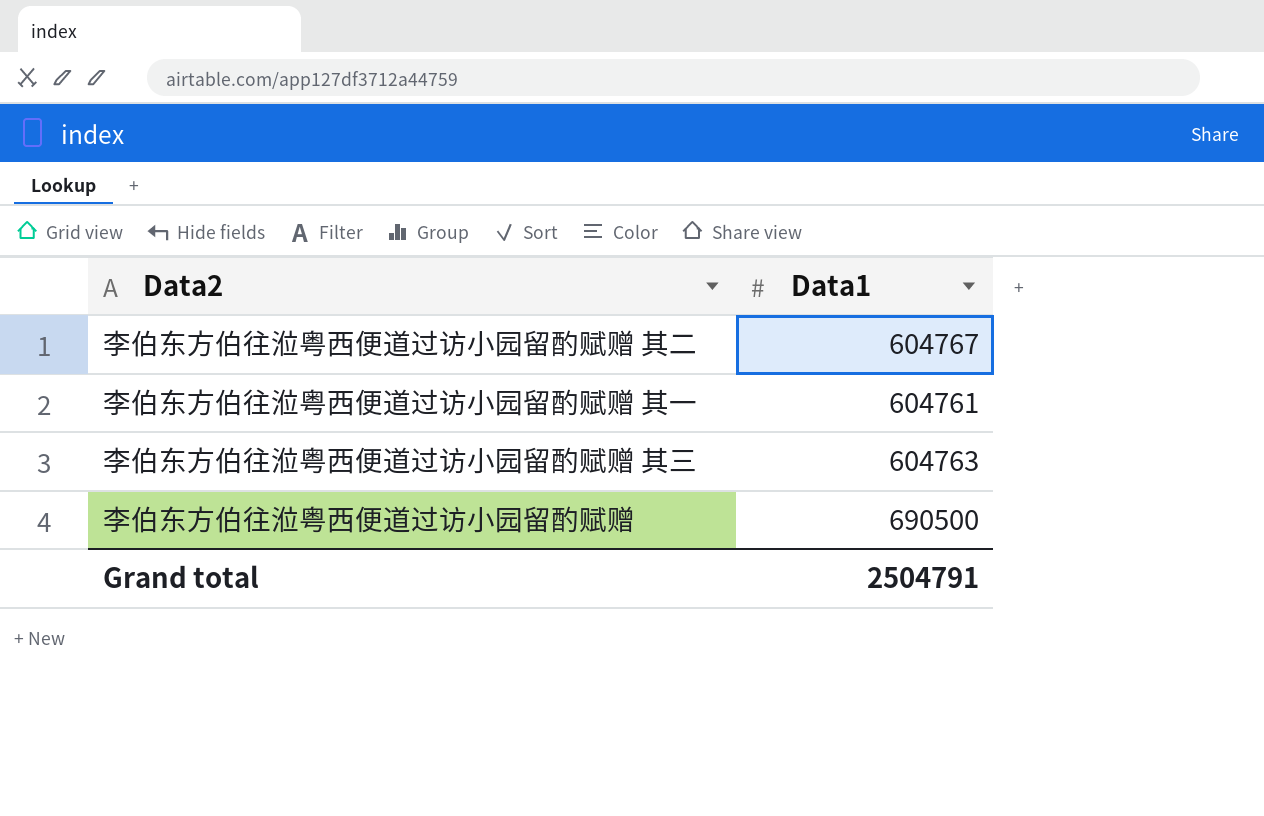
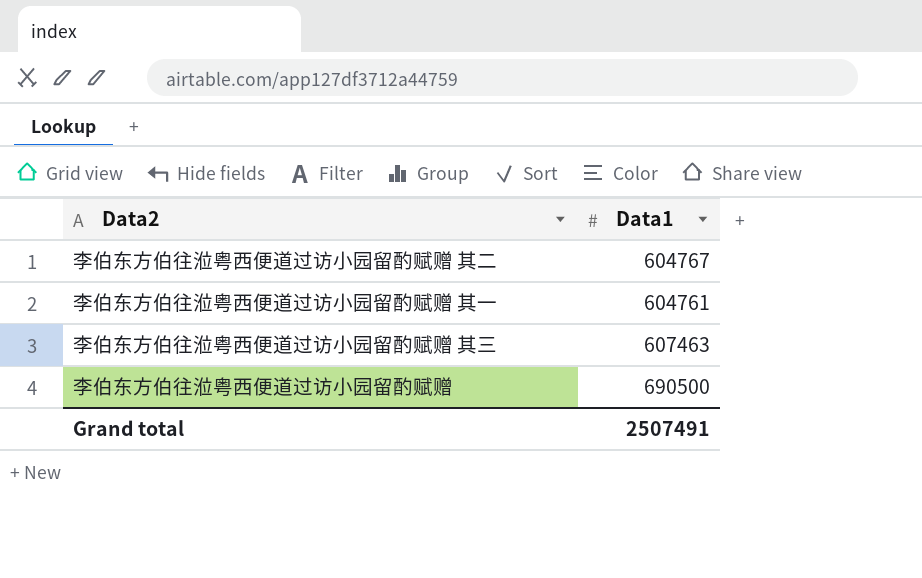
李伯东方伯往涖粤西便道过访小园留酌赋赠 其三 | Data1: 604763 -> 607463
Grand total | Data1: 2504791 -> 2507491

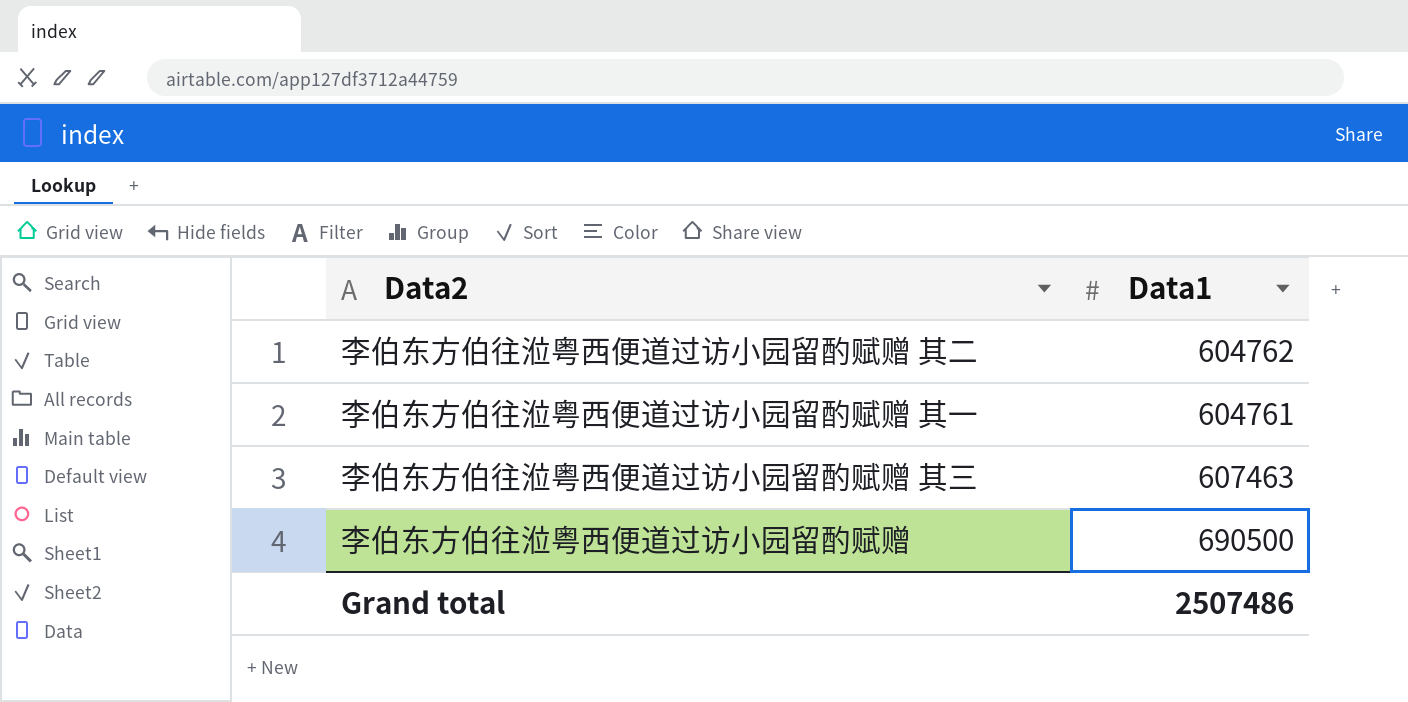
李伯东方伯往涖粤西便道过访小园留酌赋赠 其二 | Data1: 604767 -> 604762
Grand total | Data1: 2507491 -> 2507486

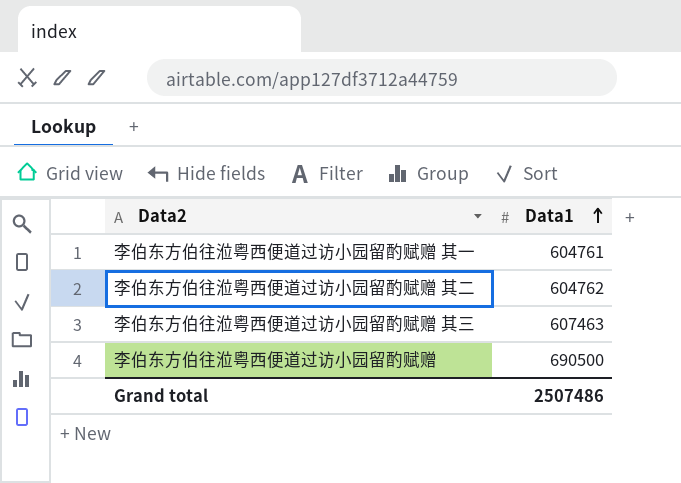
row order: none -> Data1 ascending

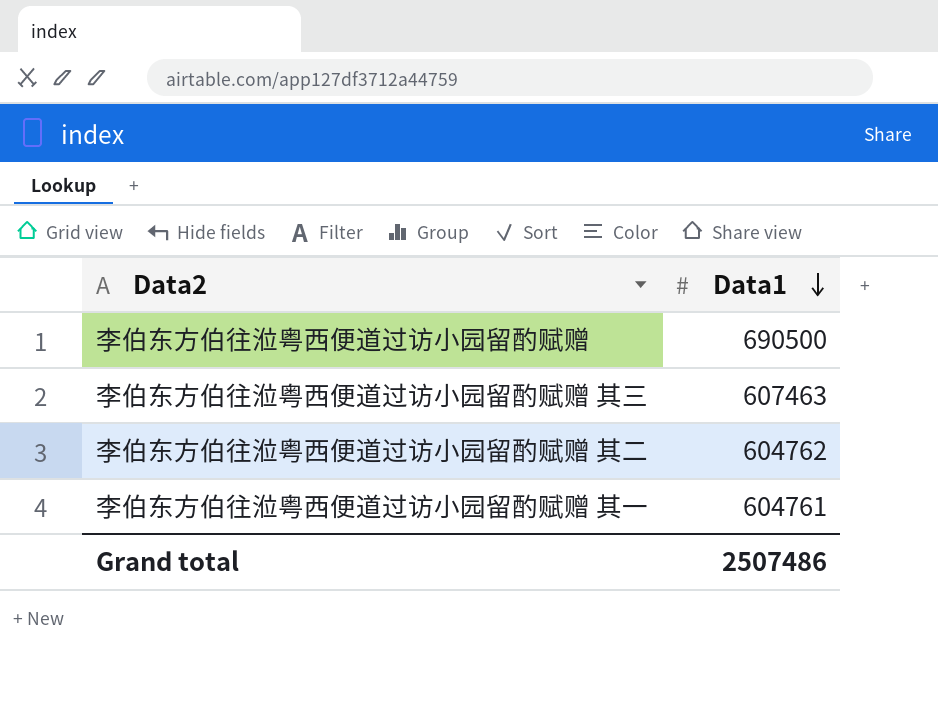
row order: Data1 ascending -> Data1 descending

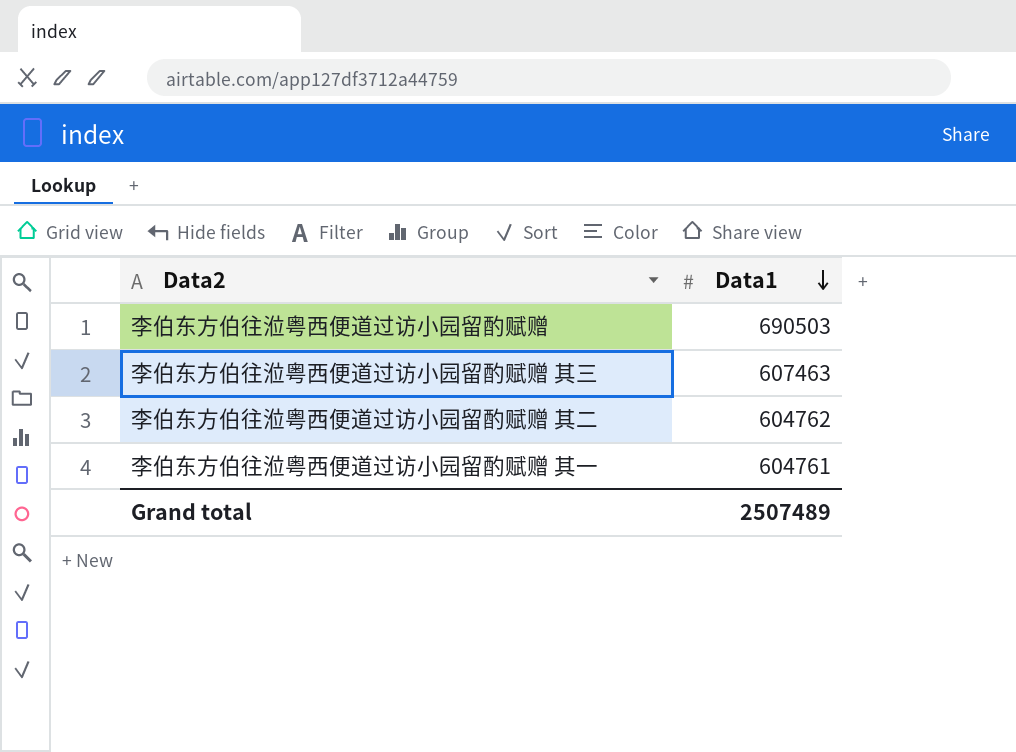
李伯东方伯往涖粤西便道过访小园留酌赋赠 | Data1: 690500 -> 690503
Grand total | Data1: 2507486 -> 2507489

